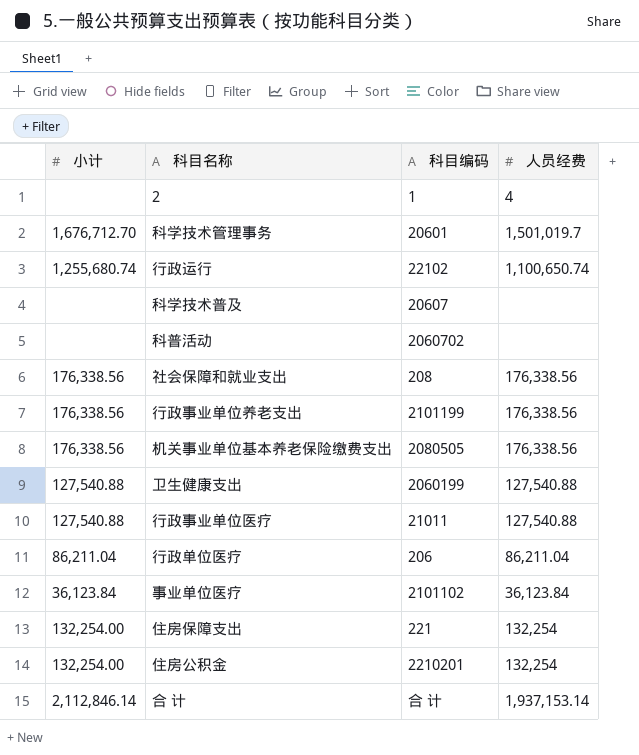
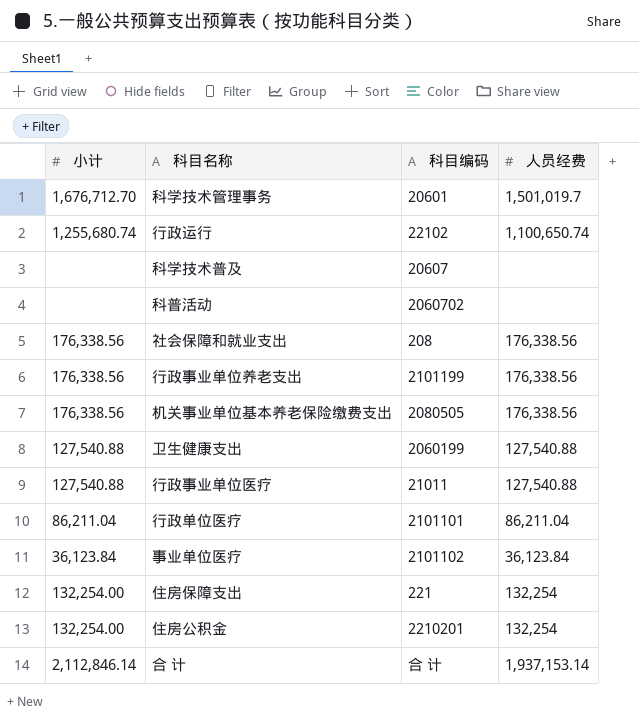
row 2: none | 1 | 4 -> none
行政单位医疗 | 科目编码: 206 -> 2101101

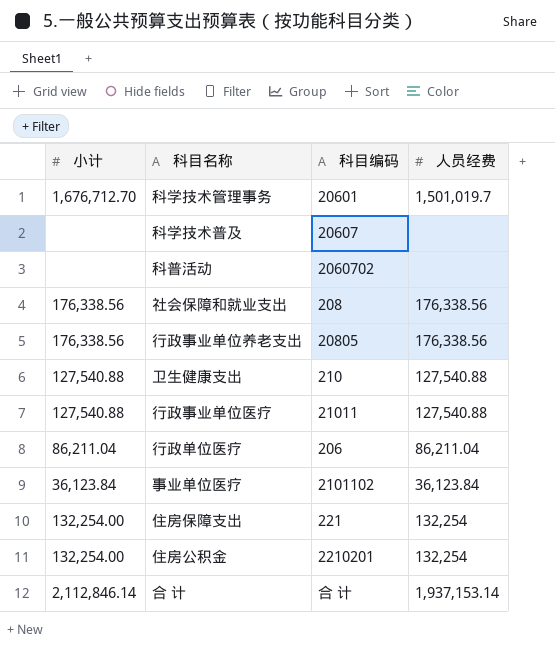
row 行政运行: 1,255,680.74 | 22102 | 1,100,650.74 -> none
row 机关事业单位基本养老保险缴费支出: 176,338.56 | 2080505 | 176,338.56 -> none
行政事业单位养老支出 | 科目编码: 2101199 -> 20805
卫生健康支出 | 科目编码: 2060199 -> 210
行政单位医疗 | 科目编码: 2101101 -> 206

